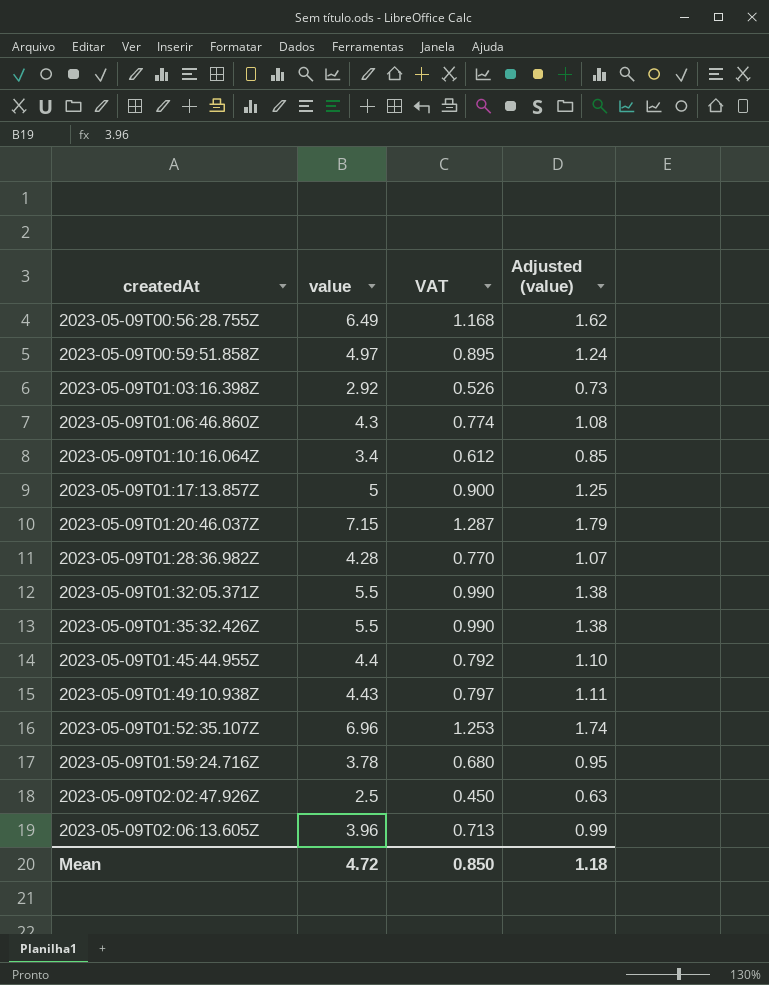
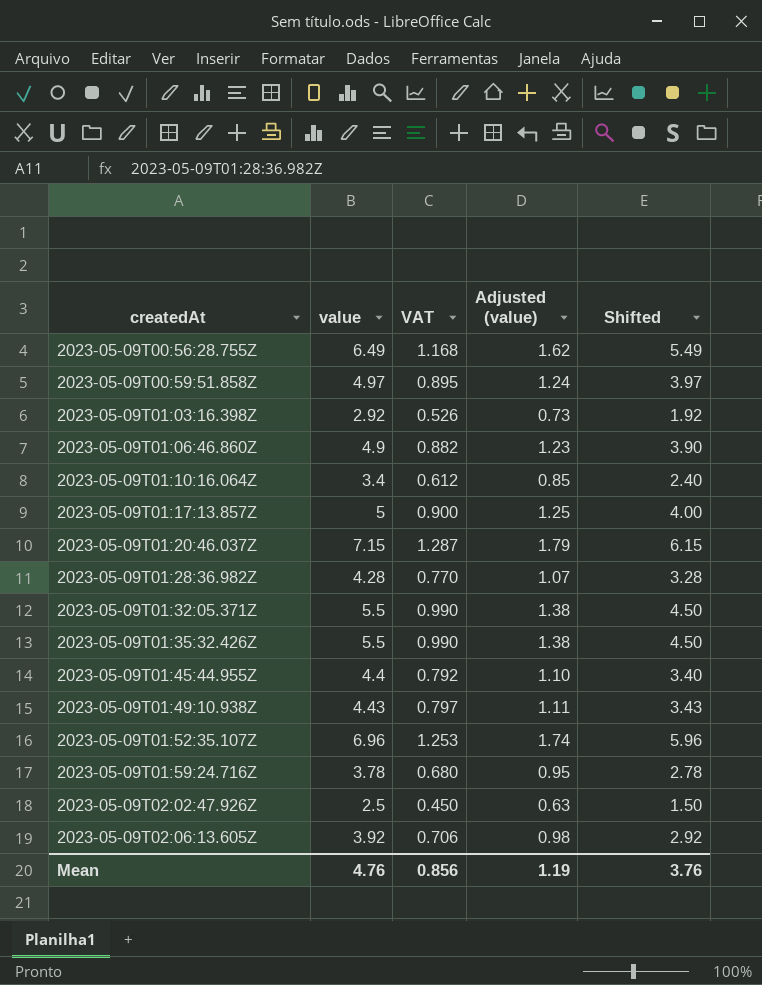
column Shifted | formula: none -> [value] - 1
2023-05-09T01:06:46.860Z | value: 4.3 -> 4.9
2023-05-09T01:06:46.860Z | VAT: 0.774 -> 0.882
2023-05-09T01:06:46.860Z | Adjusted (value): 1.08 -> 1.23
2023-05-09T02:06:13.605Z | value: 3.96 -> 3.92
2023-05-09T02:06:13.605Z | VAT: 0.713 -> 0.706
2023-05-09T02:06:13.605Z | Adjusted (value): 0.99 -> 0.98
Mean | value: 4.72 -> 4.76
Mean | VAT: 0.850 -> 0.856
Mean | Adjusted (value): 1.18 -> 1.19

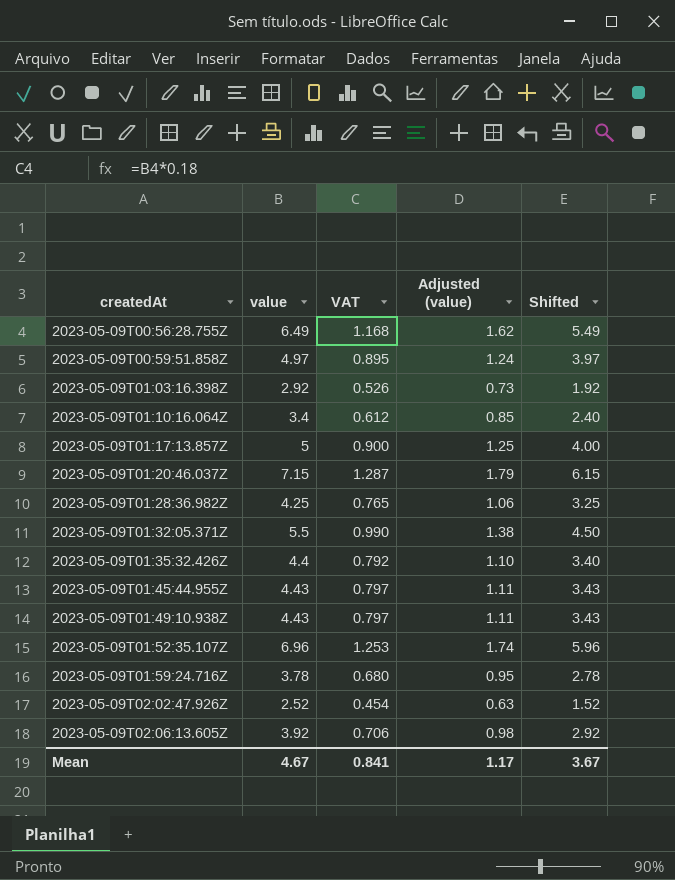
row 2023-05-09T01:06:46.860Z: 4.9 | 0.882 | 1.23 | 3.90 -> none
2023-05-09T01:28:36.982Z | value: 4.28 -> 4.25
2023-05-09T01:28:36.982Z | VAT: 0.770 -> 0.765
2023-05-09T01:28:36.982Z | Adjusted (value): 1.07 -> 1.06
2023-05-09T01:28:36.982Z | Shifted: 3.28 -> 3.25
2023-05-09T01:35:32.426Z | value: 5.5 -> 4.4
2023-05-09T01:35:32.426Z | VAT: 0.990 -> 0.792
2023-05-09T01:35:32.426Z | Adjusted (value): 1.38 -> 1.10
2023-05-09T01:35:32.426Z | Shifted: 4.50 -> 3.40
2023-05-09T01:45:44.955Z | value: 4.4 -> 4.43
2023-05-09T01:45:44.955Z | VAT: 0.792 -> 0.797
2023-05-09T01:45:44.955Z | Adjusted (value): 1.10 -> 1.11
2023-05-09T01:45:44.955Z | Shifted: 3.40 -> 3.43
2023-05-09T02:02:47.926Z | value: 2.5 -> 2.52
2023-05-09T02:02:47.926Z | VAT: 0.450 -> 0.454
2023-05-09T02:02:47.926Z | Shifted: 1.50 -> 1.52
Mean | value: 4.76 -> 4.67
Mean | VAT: 0.856 -> 0.841
Mean | Adjusted (value): 1.19 -> 1.17
Mean | Shifted: 3.76 -> 3.67

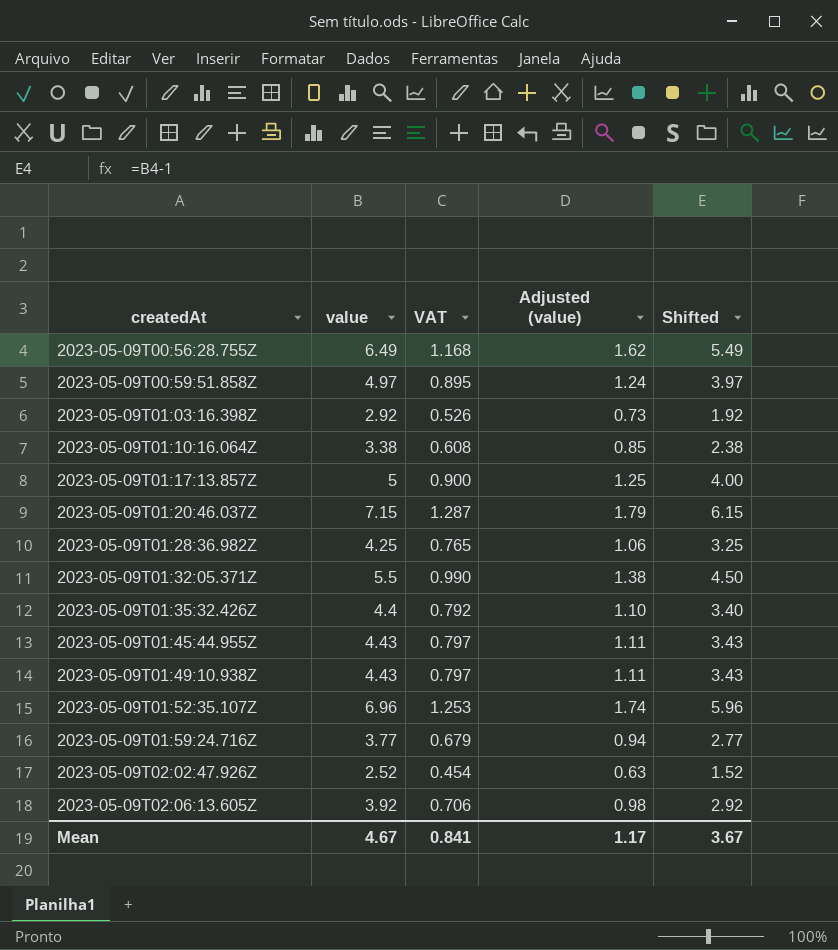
2023-05-09T01:10:16.064Z | value: 3.4 -> 3.38
2023-05-09T01:10:16.064Z | VAT: 0.612 -> 0.608
2023-05-09T01:10:16.064Z | Shifted: 2.40 -> 2.38
2023-05-09T01:59:24.716Z | value: 3.78 -> 3.77
2023-05-09T01:59:24.716Z | VAT: 0.680 -> 0.679
2023-05-09T01:59:24.716Z | Adjusted (value): 0.95 -> 0.94
2023-05-09T01:59:24.716Z | Shifted: 2.78 -> 2.77

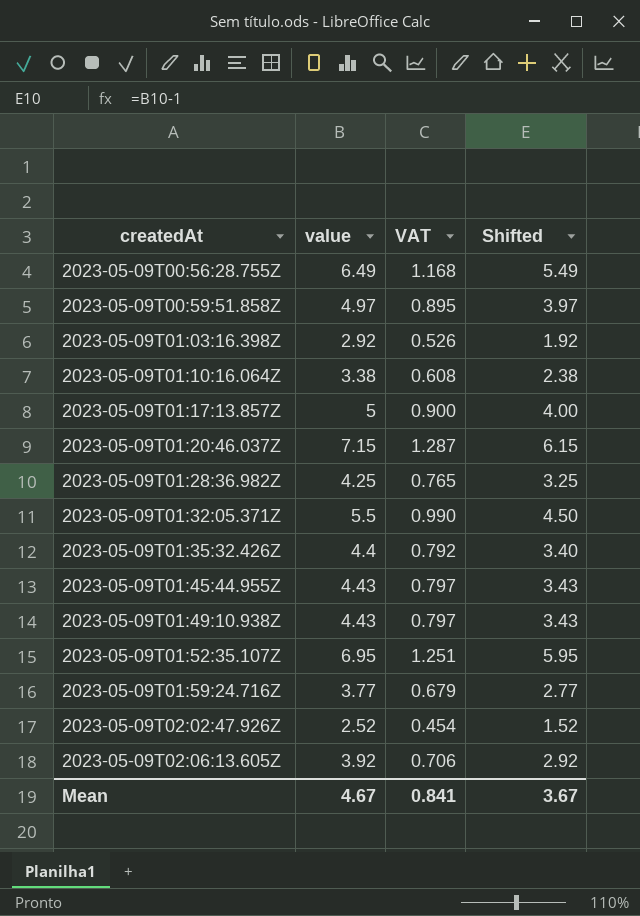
column Adjusted (value) | formula: [value] * 0.25 -> none
2023-05-09T01:52:35.107Z | value: 6.96 -> 6.95
2023-05-09T01:52:35.107Z | VAT: 1.253 -> 1.251
2023-05-09T01:52:35.107Z | Shifted: 5.96 -> 5.95

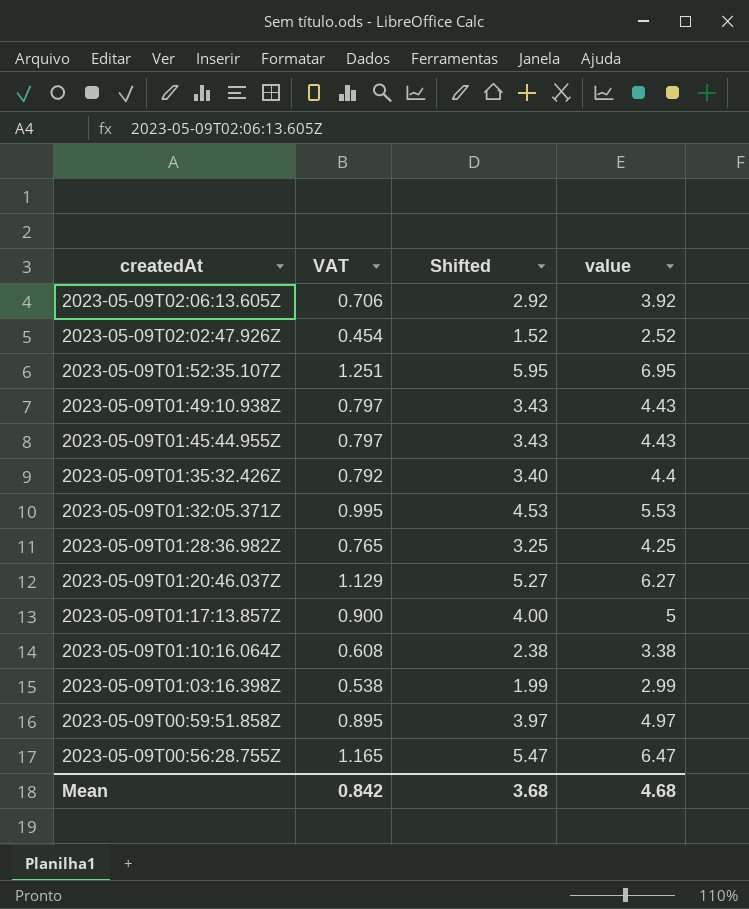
row order: createdAt ascending -> createdAt descending
column value | position: 2 -> 4
row 2023-05-09T01:59:24.716Z: 3.77 | 0.679 | 2.77 -> none
2023-05-09T01:32:05.371Z | VAT: 0.990 -> 0.995
2023-05-09T01:32:05.371Z | Shifted: 4.50 -> 4.53
2023-05-09T01:32:05.371Z | value: 5.5 -> 5.53
2023-05-09T01:20:46.037Z | VAT: 1.287 -> 1.129
2023-05-09T01:20:46.037Z | Shifted: 6.15 -> 5.27
2023-05-09T01:20:46.037Z | value: 7.15 -> 6.27
2023-05-09T01:03:16.398Z | VAT: 0.526 -> 0.538
2023-05-09T01:03:16.398Z | Shifted: 1.92 -> 1.99
2023-05-09T01:03:16.398Z | value: 2.92 -> 2.99
2023-05-09T00:56:28.755Z | VAT: 1.168 -> 1.165
2023-05-09T00:56:28.755Z | Shifted: 5.49 -> 5.47
2023-05-09T00:56:28.755Z | value: 6.49 -> 6.47
Mean | VAT: 0.841 -> 0.842
Mean | Shifted: 3.67 -> 3.68
Mean | value: 4.67 -> 4.68

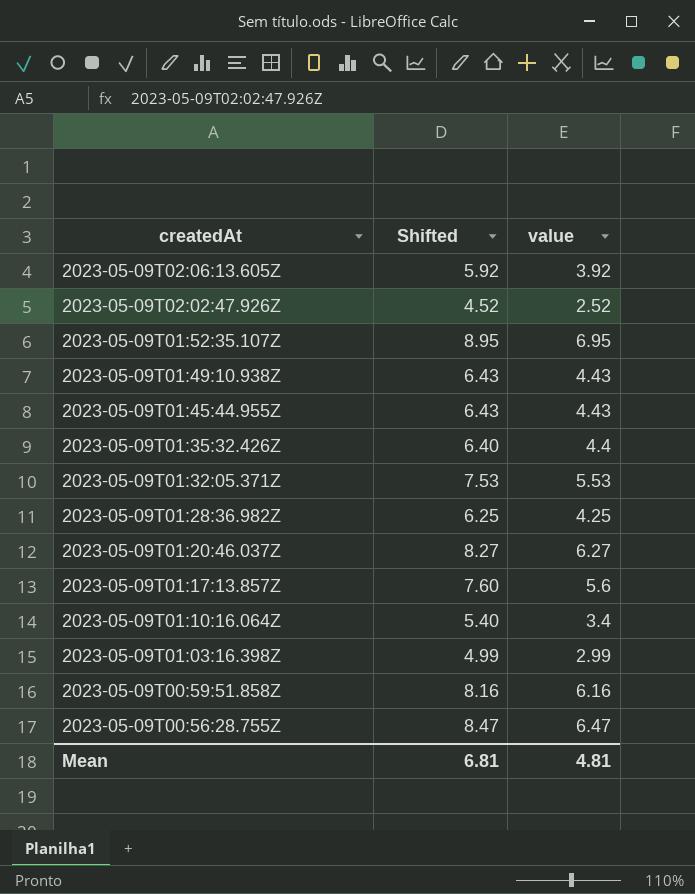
column VAT | formula: [value] * 0.18 -> none
column Shifted | formula: [value] - 1 -> [value] + 2
2023-05-09T01:17:13.857Z | value: 5 -> 5.6
2023-05-09T01:10:16.064Z | value: 3.38 -> 3.4
2023-05-09T00:59:51.858Z | value: 4.97 -> 6.16
Mean | Shifted: 3.68 -> 6.81
Mean | value: 4.68 -> 4.81

